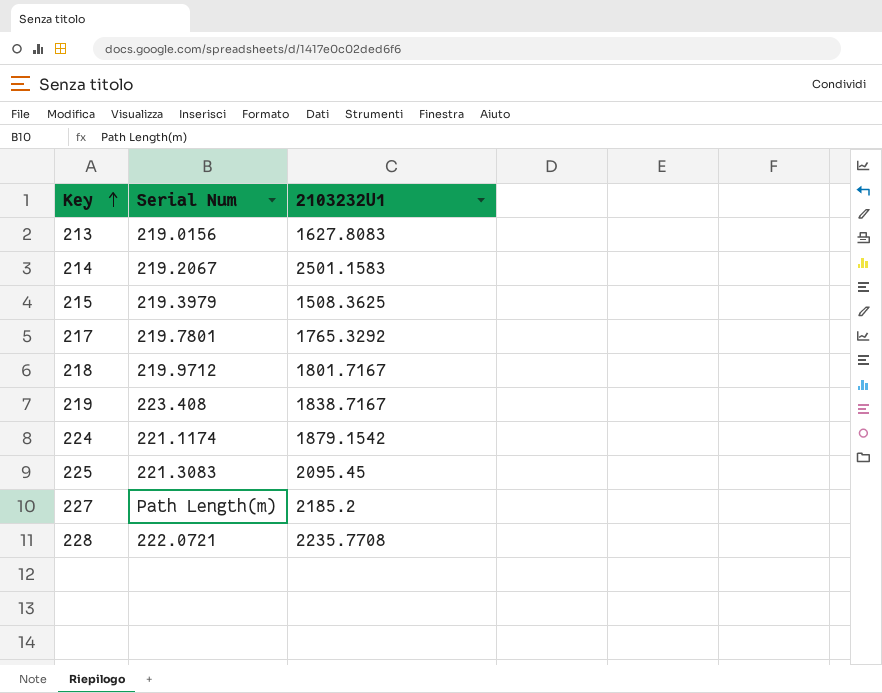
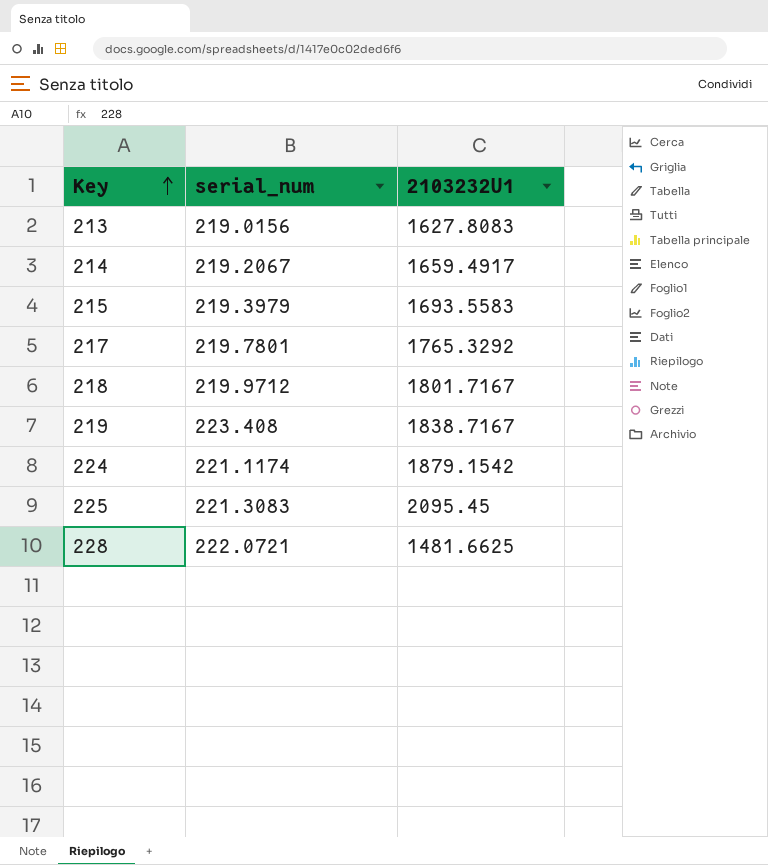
column name: Serial Num -> serial_num
row 227: Path Length(m) | 2185.2 -> none
214 | 2103232U1: 2501.1583 -> 1659.4917
215 | 2103232U1: 1508.3625 -> 1693.5583
228 | 2103232U1: 2235.7708 -> 1481.6625

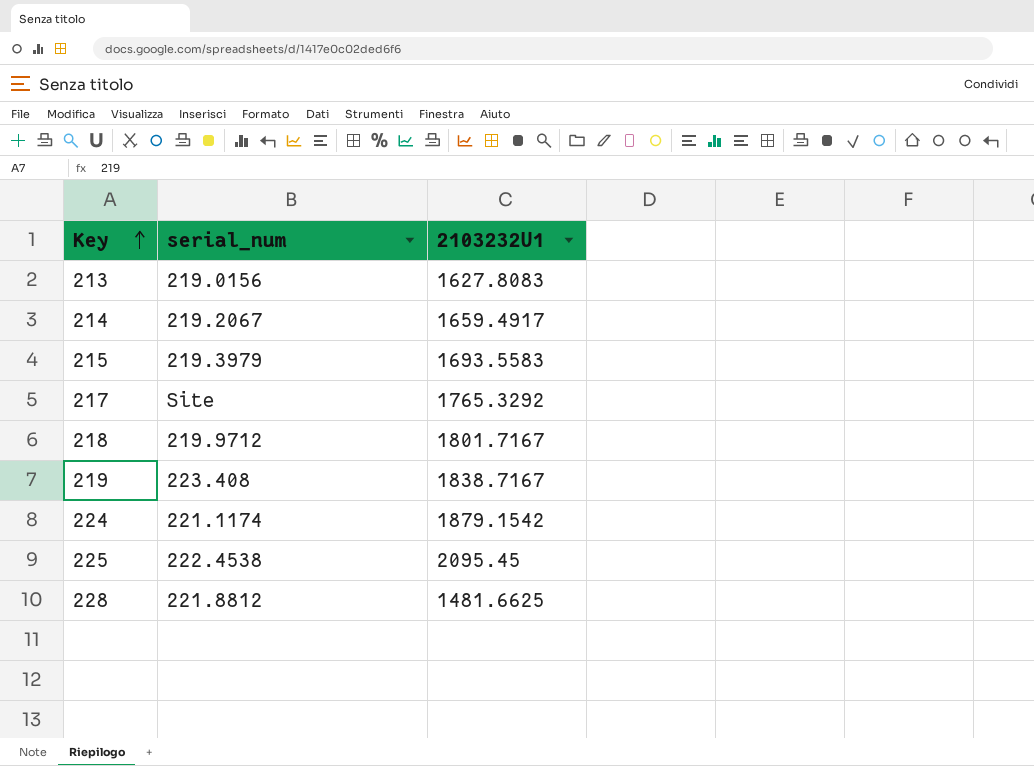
217 | serial_num: 219.7801 -> Site
225 | serial_num: 221.3083 -> 222.4538
228 | serial_num: 222.0721 -> 221.8812

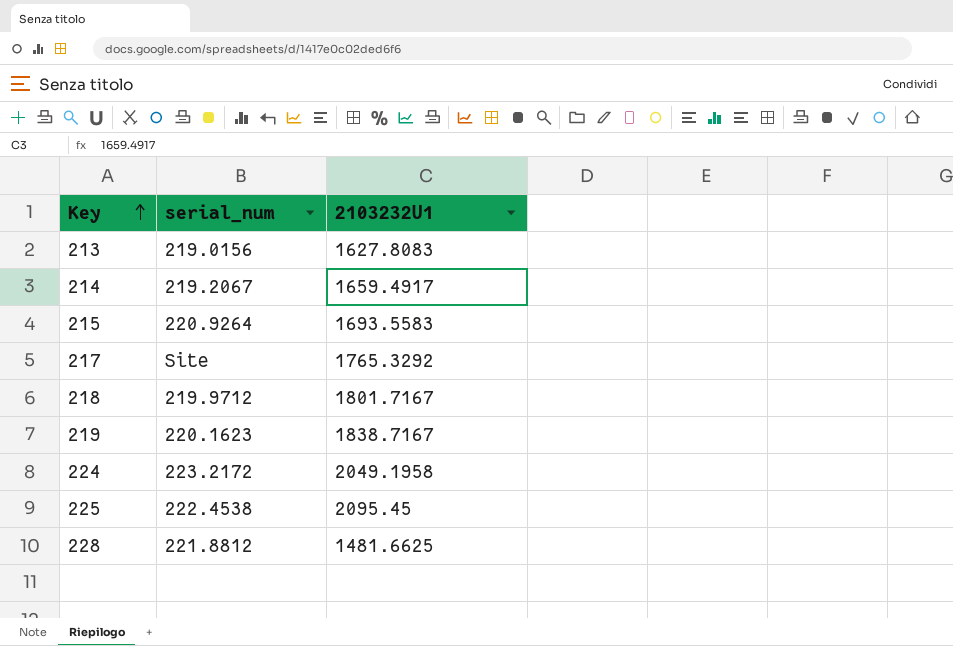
215 | serial_num: 219.3979 -> 220.9264
219 | serial_num: 223.408 -> 220.1623
224 | serial_num: 221.1174 -> 223.2172
224 | 2103232U1: 1879.1542 -> 2049.1958

